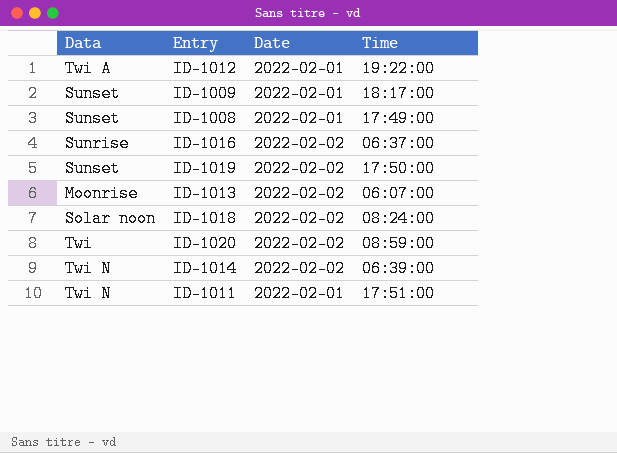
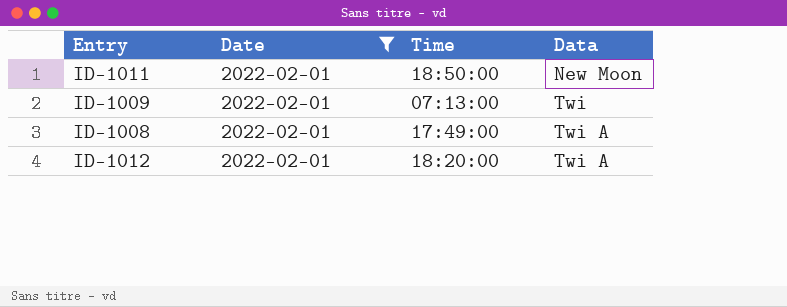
filter: none -> Date = 2022-02-01
row order: none -> Data ascending
column Data | position: 1 -> 4
ID-1011 | Time: 17:51:00 -> 18:50:00
ID-1011 | Data: Twi N -> New Moon
ID-1009 | Time: 18:17:00 -> 07:13:00
ID-1009 | Data: Sunset -> Twi
ID-1008 | Data: Sunset -> Twi A
ID-1012 | Time: 19:22:00 -> 18:20:00

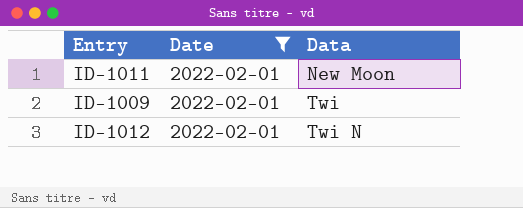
column Time | position: 3 -> none
row ID-1008: 2022-02-01 | 17:49:00 | Twi A -> none
ID-1012 | Data: Twi A -> Twi N

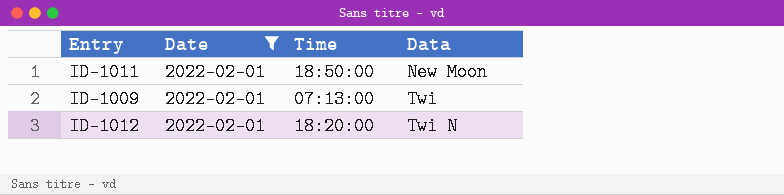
column Time | position: none -> 3

